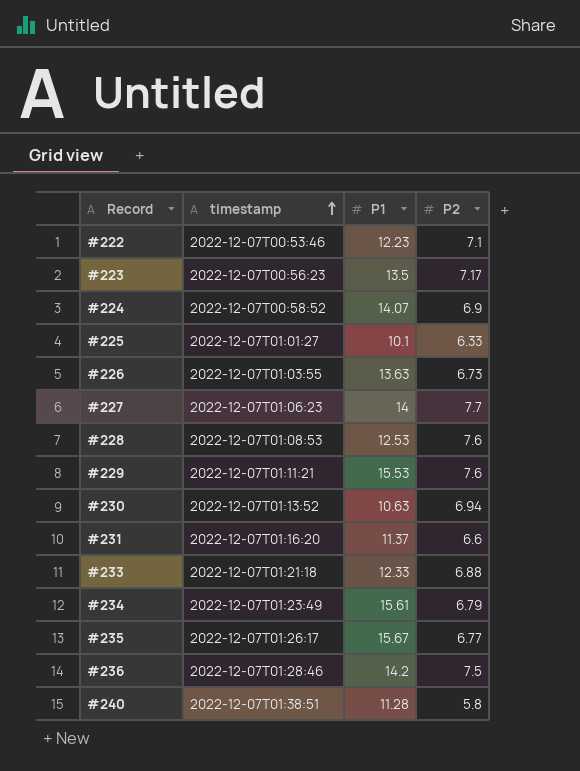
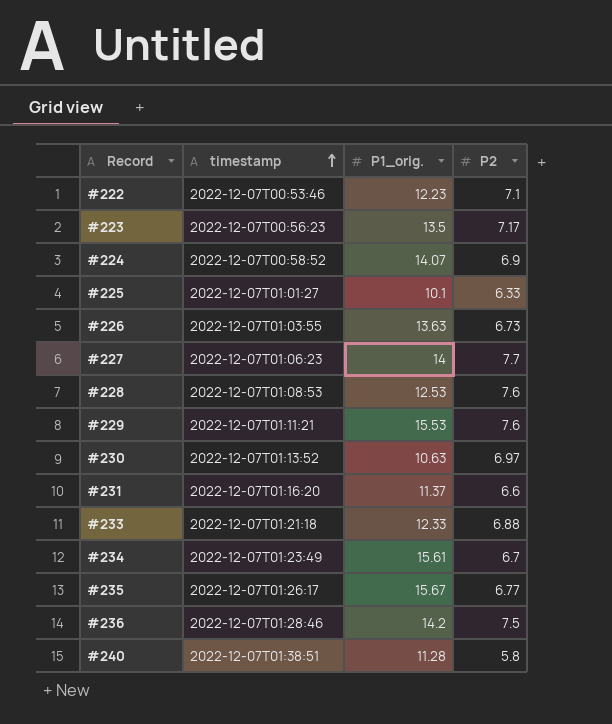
column name: P1 -> P1_orig.
#230 | P2: 6.94 -> 6.97
#234 | P2: 6.79 -> 6.7

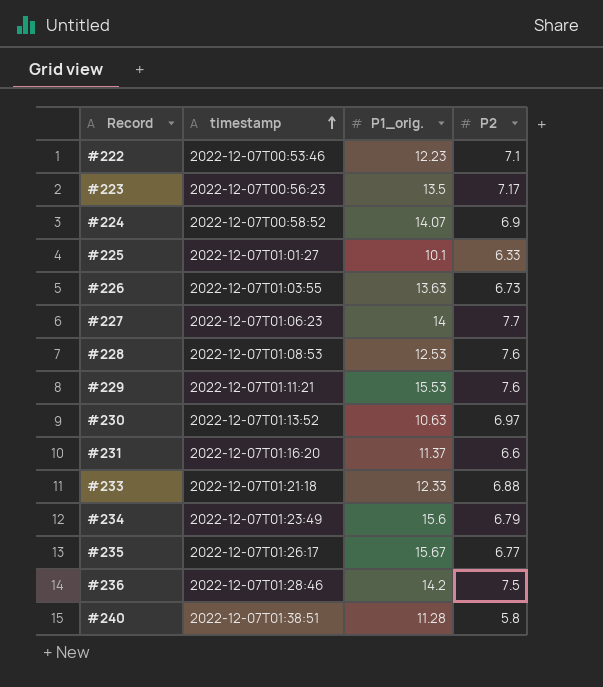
#234 | P1_orig.: 15.61 -> 15.6
#234 | P2: 6.7 -> 6.79

